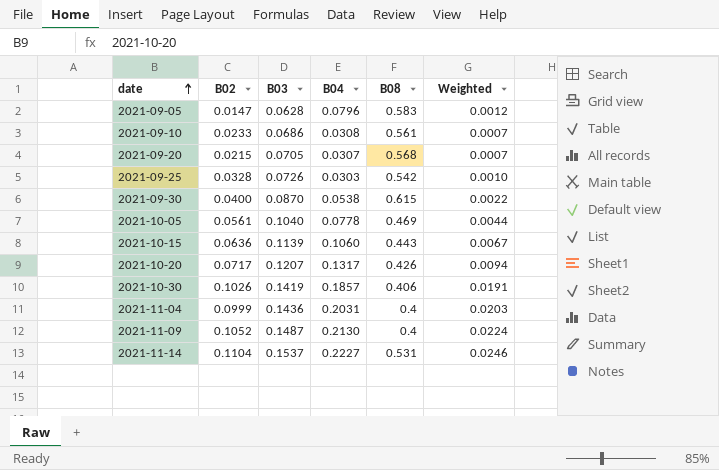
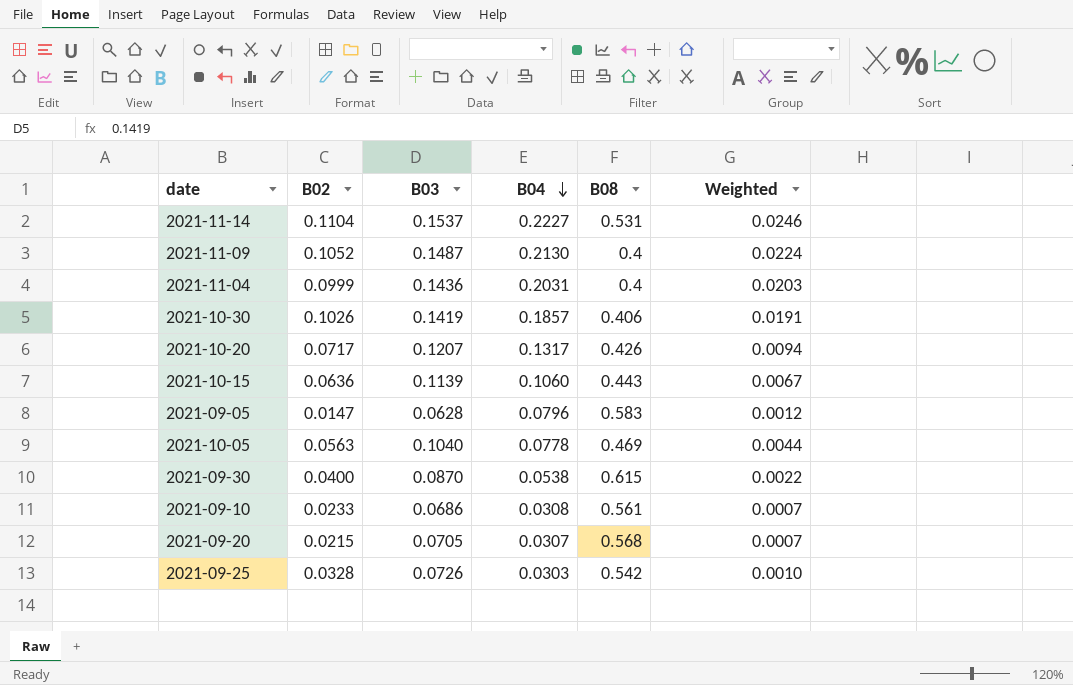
row order: date ascending -> B04 descending
2021-10-05 | B02: 0.0561 -> 0.0563

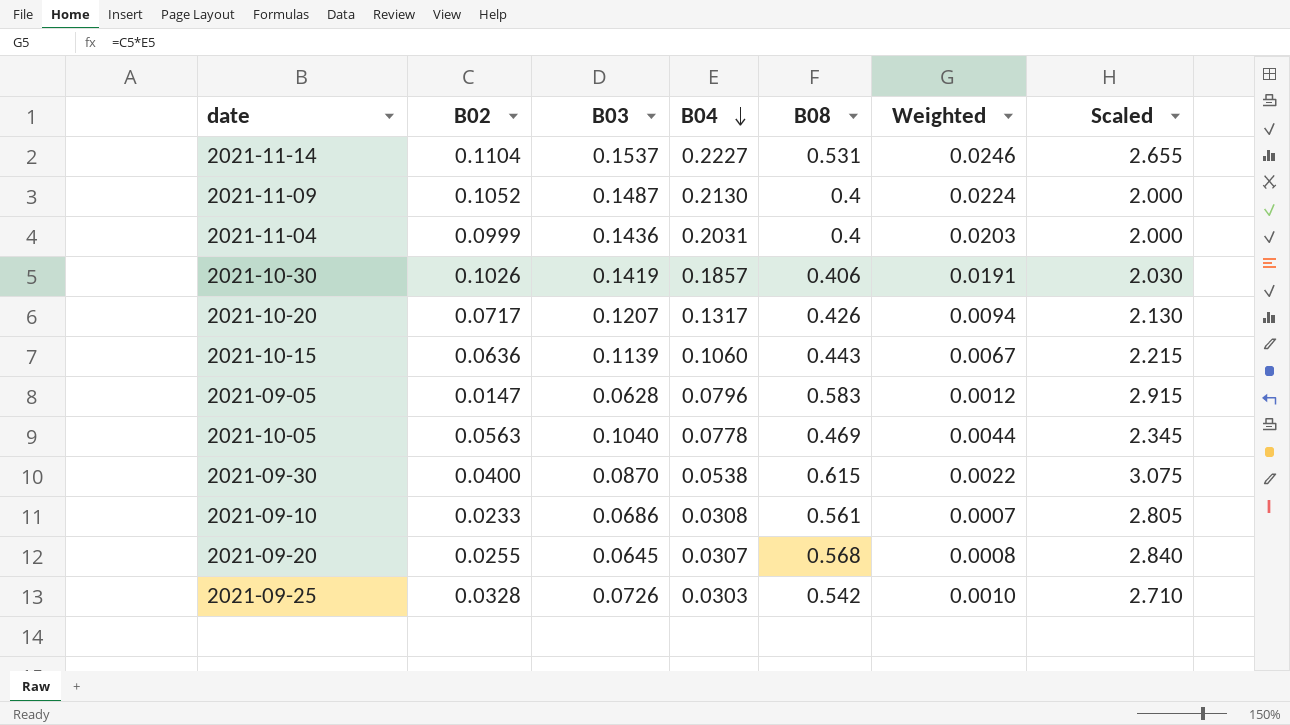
column Scaled | formula: none -> [B08] * 5
2021-09-20 | B02: 0.0215 -> 0.0255
2021-09-20 | B03: 0.0705 -> 0.0645
2021-09-20 | Weighted: 0.0007 -> 0.0008

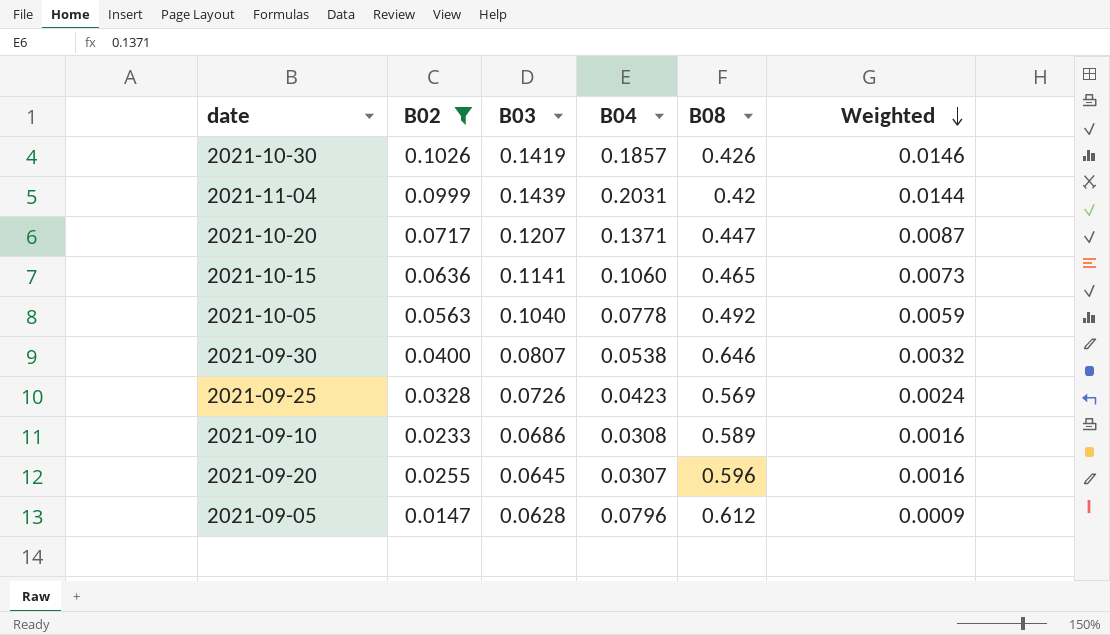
filter: none -> B02 <= 0.1026
row order: B04 descending -> Weighted descending
column Scaled | formula: [B08] * 5 -> none
column Weighted | formula: [B02] * [B04] -> [B02] * [B03]
2021-10-30 | B08: 0.406 -> 0.426
2021-11-04 | B03: 0.1436 -> 0.1439
2021-11-04 | B08: 0.4 -> 0.42
2021-10-20 | B04: 0.1317 -> 0.1371
2021-10-20 | B08: 0.426 -> 0.447
2021-10-15 | B03: 0.1139 -> 0.1141
2021-10-15 | B08: 0.443 -> 0.465
2021-10-05 | B08: 0.469 -> 0.492
2021-09-30 | B03: 0.0870 -> 0.0807
2021-09-30 | B08: 0.615 -> 0.646
2021-09-25 | B04: 0.0303 -> 0.0423
2021-09-25 | B08: 0.542 -> 0.569
2021-09-10 | B08: 0.561 -> 0.589
2021-09-20 | B08: 0.568 -> 0.596
2021-09-05 | B08: 0.583 -> 0.612

